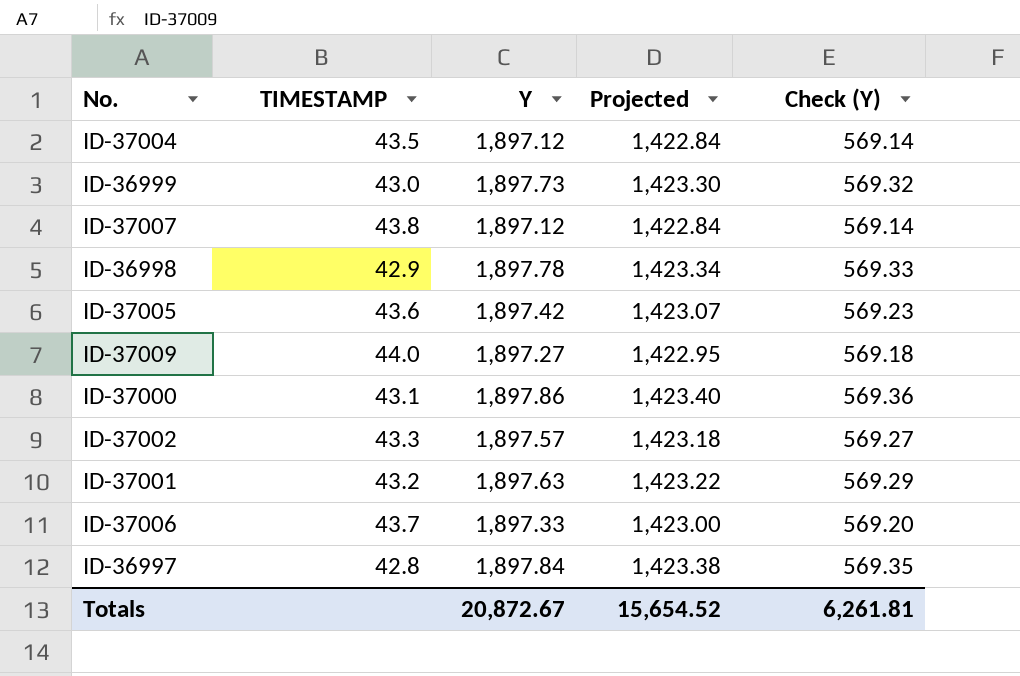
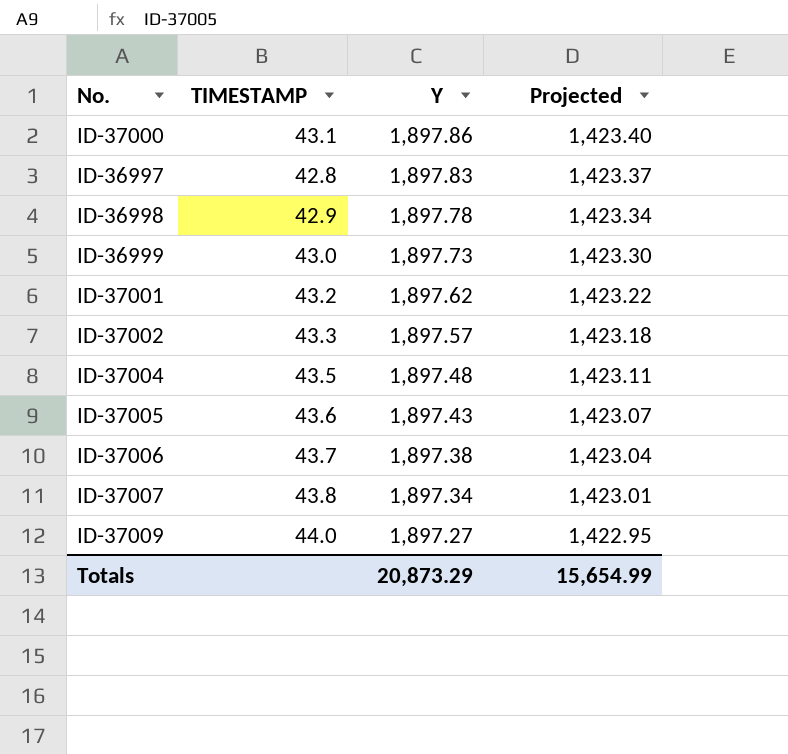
row order: none -> Y descending
column Check (Y) | formula: [Y] * 0.3 -> none
ID-36997 | Y: 1,897.84 -> 1,897.83
ID-36997 | Projected: 1,423.38 -> 1,423.37
ID-37001 | Y: 1,897.63 -> 1,897.62
ID-37004 | Y: 1,897.12 -> 1,897.48
ID-37004 | Projected: 1,422.84 -> 1,423.11
ID-37005 | Y: 1,897.42 -> 1,897.43
ID-37006 | Y: 1,897.33 -> 1,897.38
ID-37006 | Projected: 1,423.00 -> 1,423.04
ID-37007 | Y: 1,897.12 -> 1,897.34
ID-37007 | Projected: 1,422.84 -> 1,423.01
Totals | Y: 20,872.67 -> 20,873.29
Totals | Projected: 15,654.52 -> 15,654.99

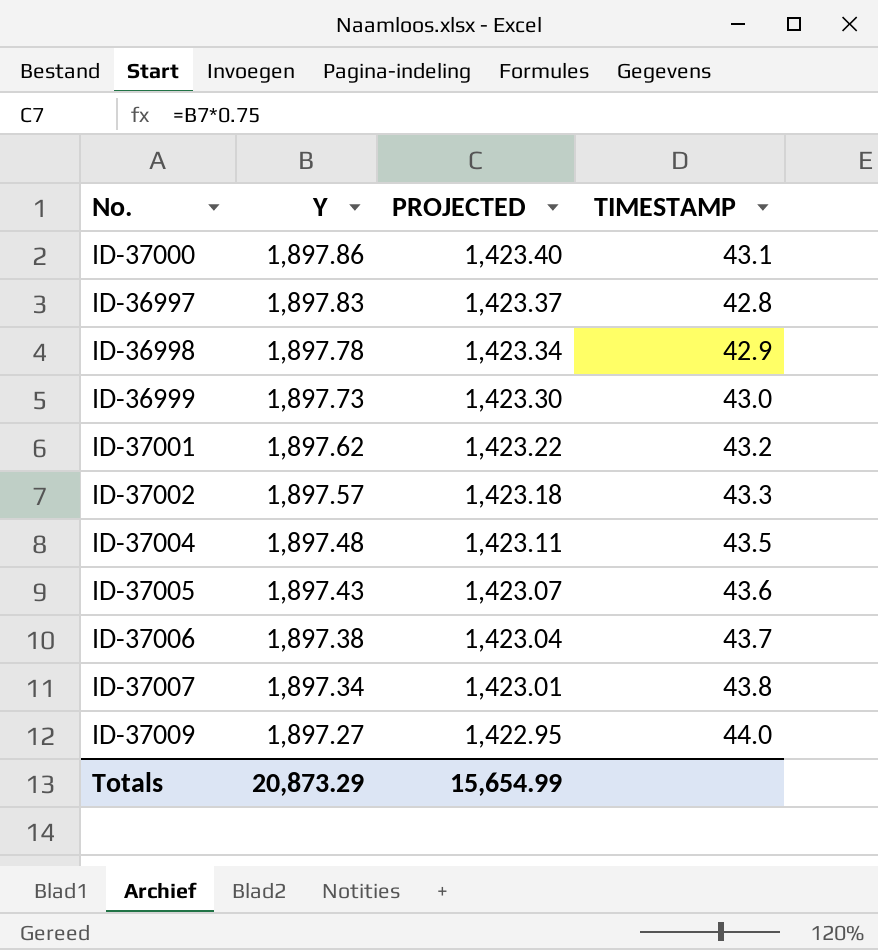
column name: Projected -> PROJECTED
column TIMESTAMP | position: 2 -> 4

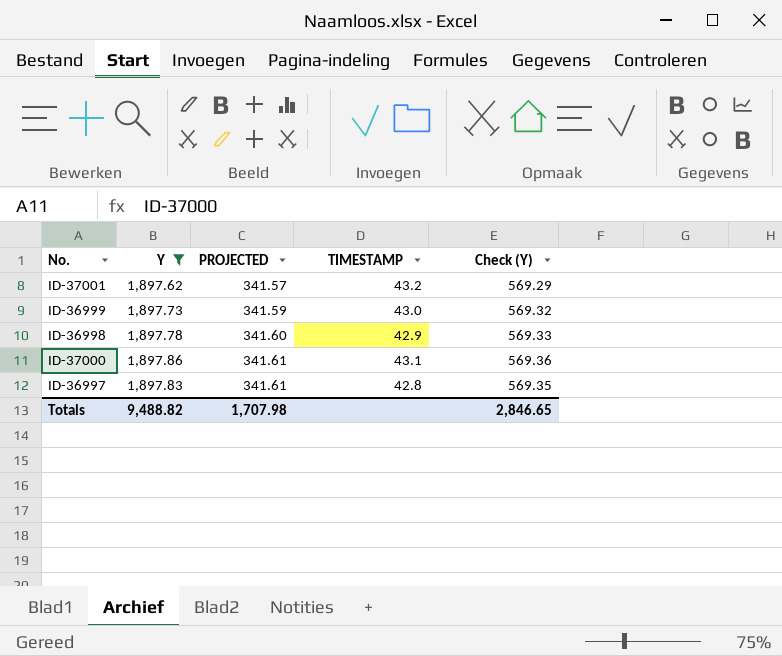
filter: none -> Y >= 1,897.62
row order: Y descending -> PROJECTED ascending
column PROJECTED | formula: [Y] * 0.75 -> [Y] * 0.18
column Check (Y) | formula: none -> [Y] * 0.3
Totals | Y: 20,873.29 -> 9,488.82
Totals | PROJECTED: 15,654.99 -> 1,707.98

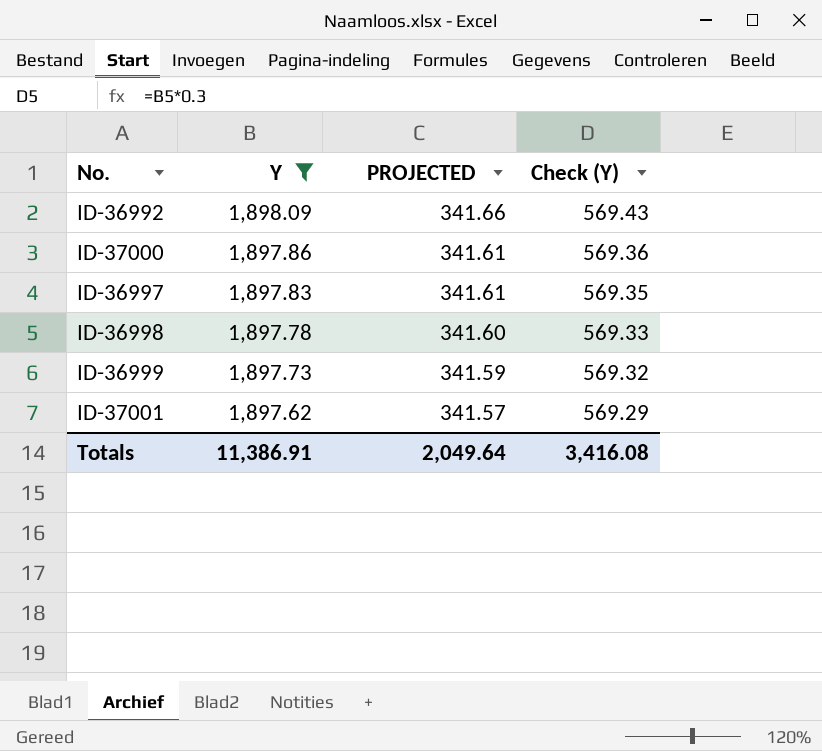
row order: PROJECTED ascending -> Y descending
column TIMESTAMP | position: 4 -> none
row ID-36992: none -> 1,898.09 | 341.66 | 569.43
Totals | Y: 9,488.82 -> 11,386.91
Totals | PROJECTED: 1,707.98 -> 2,049.64
Totals | Check (Y): 2,846.65 -> 3,416.08

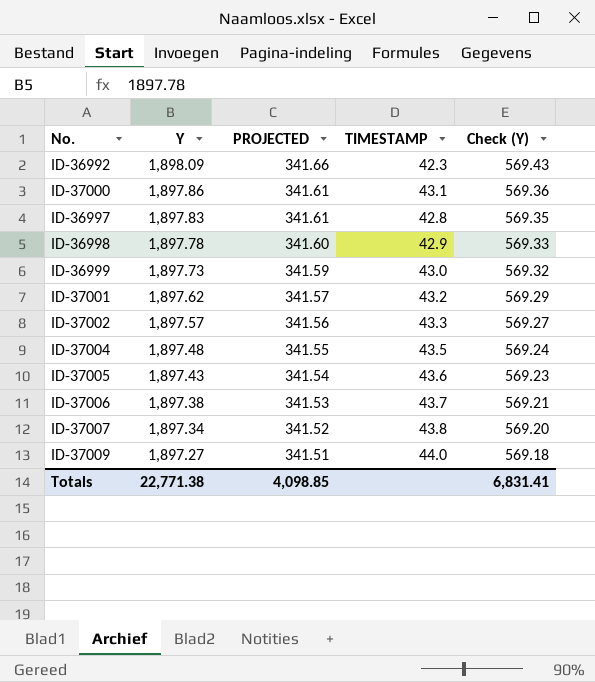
filter: Y >= 1,897.62 -> none
column TIMESTAMP | position: none -> 4
Totals | Y: 11,386.91 -> 22,771.38
Totals | PROJECTED: 2,049.64 -> 4,098.85
Totals | Check (Y): 3,416.08 -> 6,831.41

